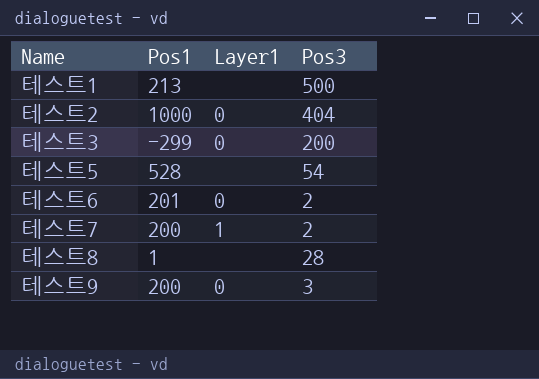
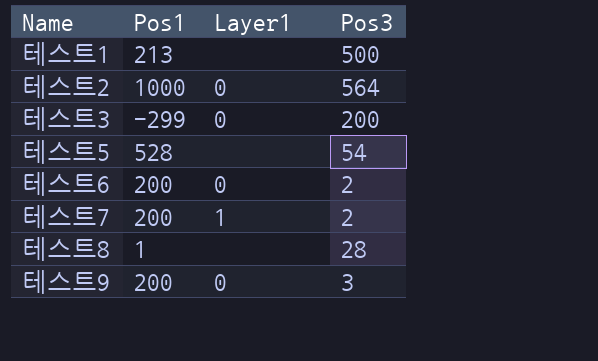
테스트2 | Pos3: 404 -> 564
테스트6 | Pos1: 201 -> 200

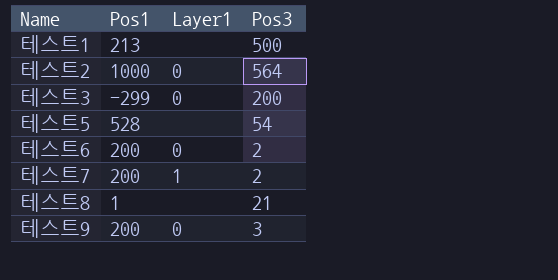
테스트8 | Pos3: 28 -> 21

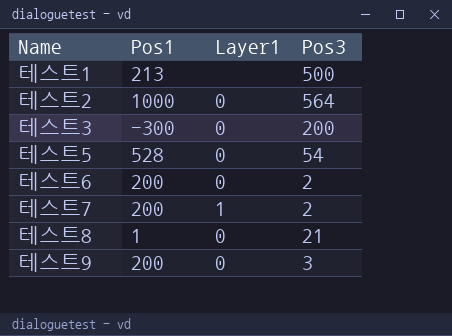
테스트3 | Pos1: -299 -> -300
테스트5 | Layer1: none -> 0
테스트8 | Layer1: none -> 0

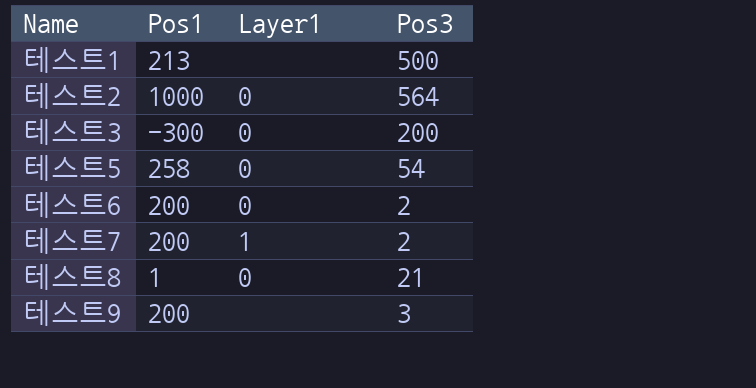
테스트5 | Pos1: 528 -> 258
테스트9 | Layer1: 0 -> none

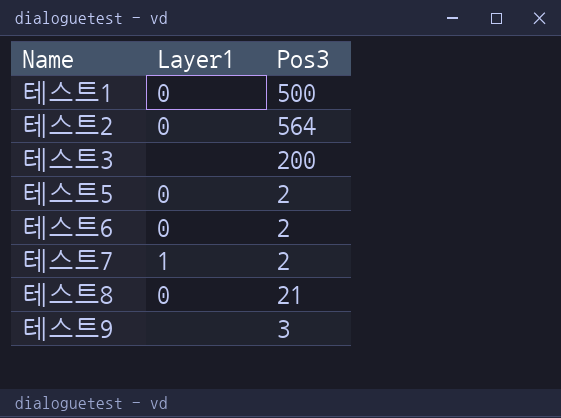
column Pos1 | position: 2 -> none
테스트1 | Layer1: none -> 0
테스트3 | Layer1: 0 -> none
테스트5 | Pos3: 54 -> 2

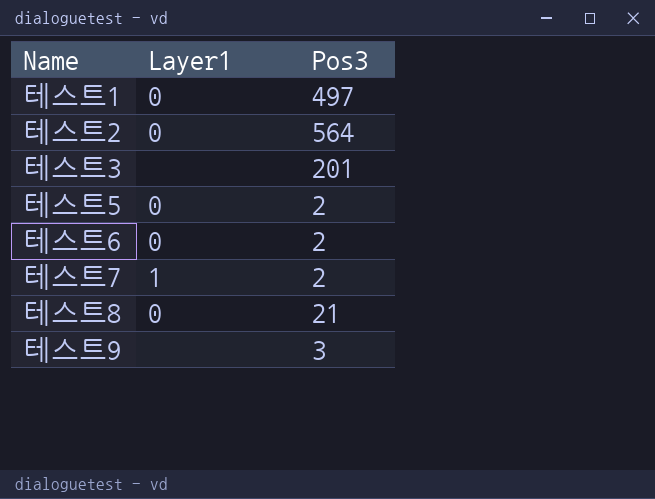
테스트1 | Pos3: 500 -> 497
테스트3 | Pos3: 200 -> 201

